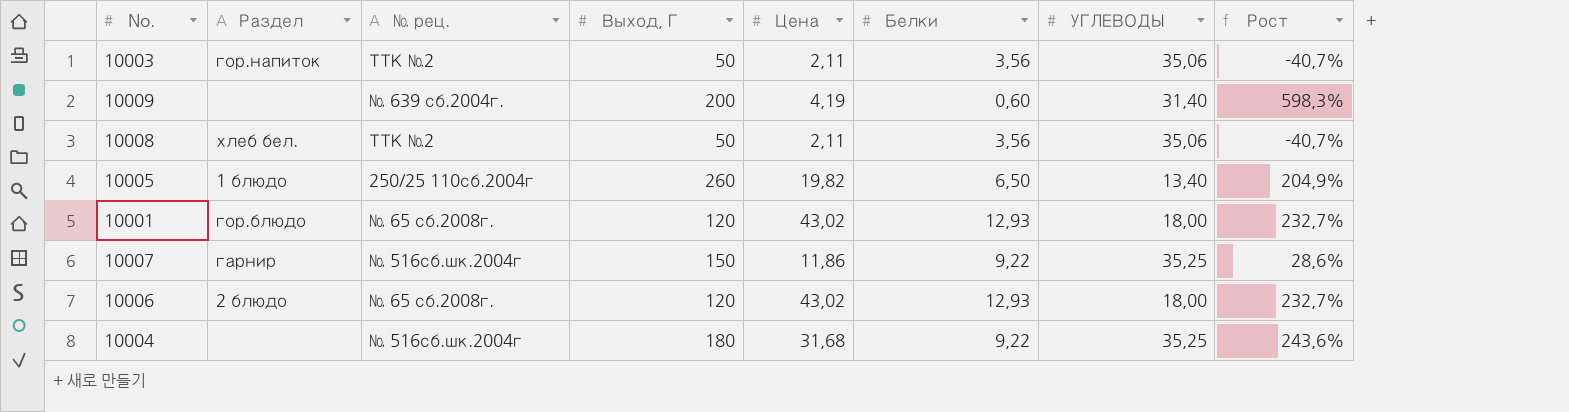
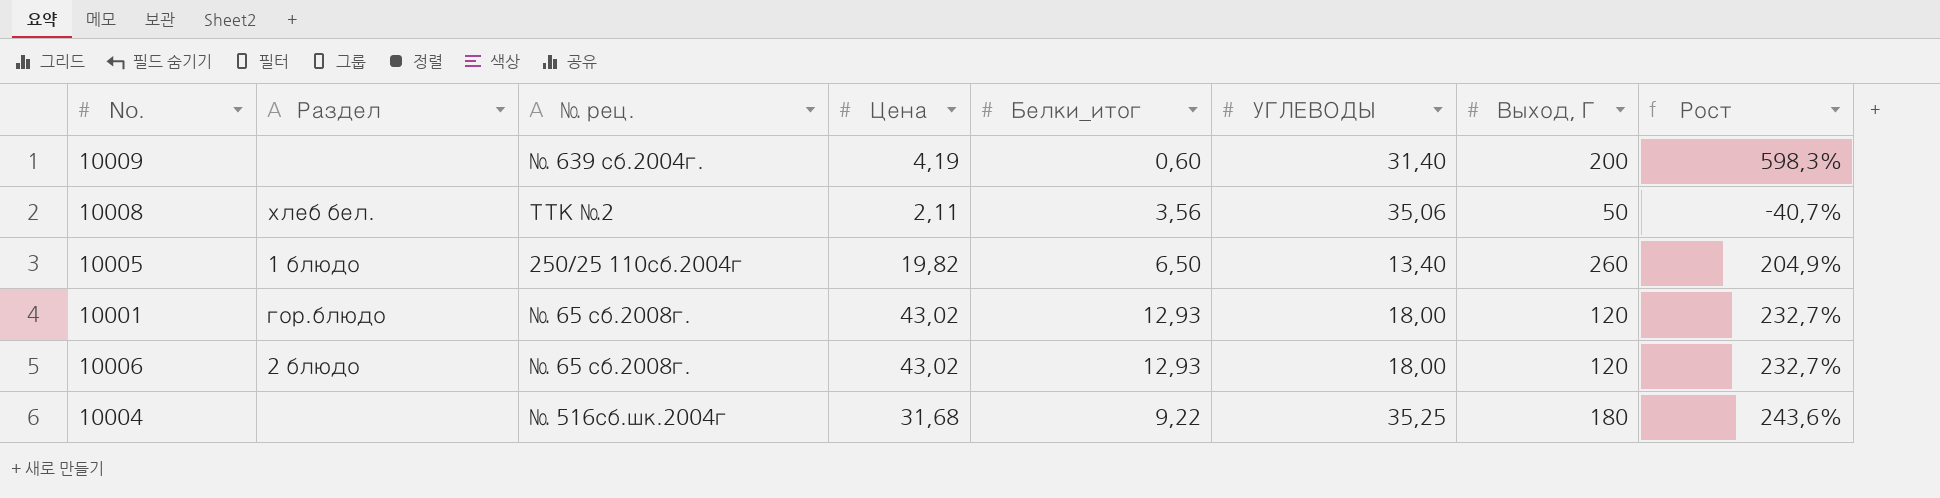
column name: Белки -> Белки_итог
column Выход, Г | position: 4 -> 7
row 10003: гор.напиток | ТТК №2 | 50 | 2,11 | 3,56 | 35,06 | -40,7% -> none
row 10007: гарнир | № 516сб.шк.2004г | 150 | 11,86 | 9,22 | 35,25 | 28,6% -> none

